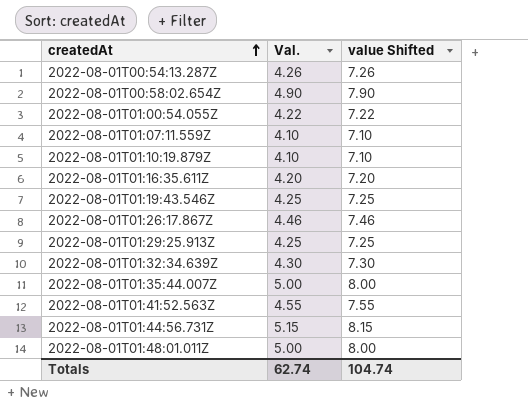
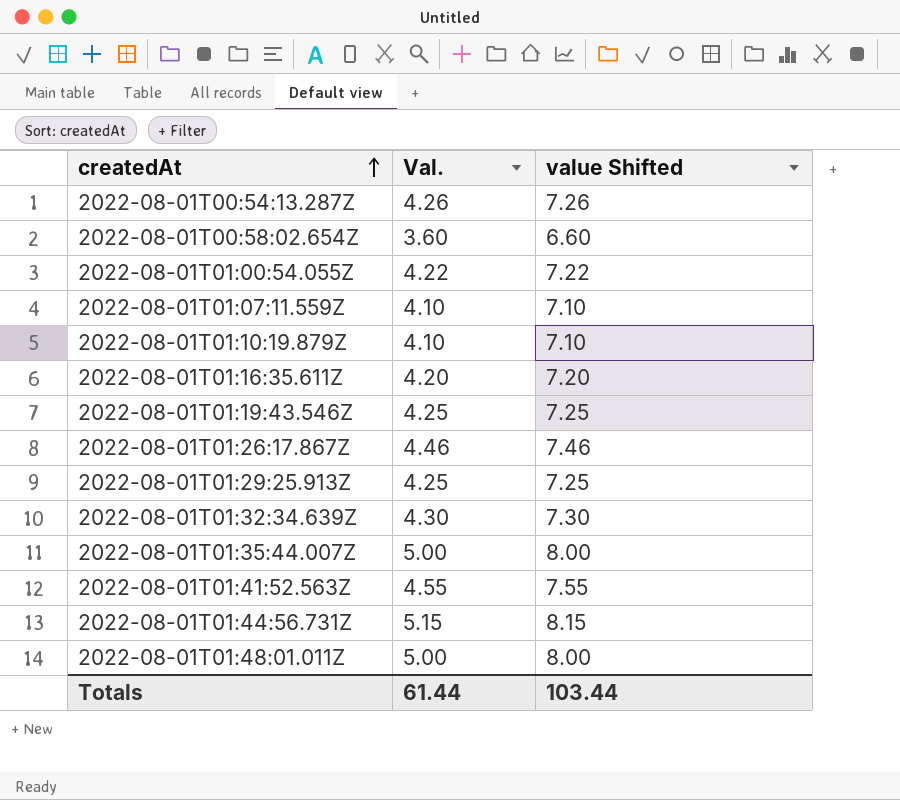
2022-08-01T00:58:02.654Z | Val.: 4.90 -> 3.60
2022-08-01T00:58:02.654Z | value Shifted: 7.90 -> 6.60
Totals | Val.: 62.74 -> 61.44
Totals | value Shifted: 104.74 -> 103.44

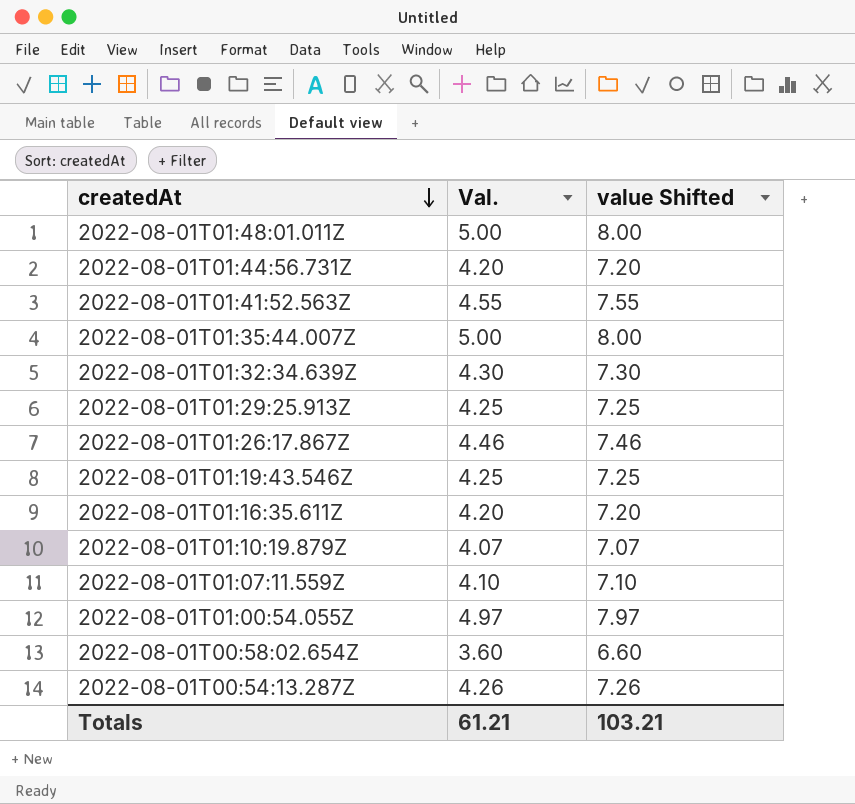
row order: createdAt ascending -> createdAt descending
2022-08-01T01:44:56.731Z | Val.: 5.15 -> 4.20
2022-08-01T01:44:56.731Z | value Shifted: 8.15 -> 7.20
2022-08-01T01:10:19.879Z | Val.: 4.10 -> 4.07
2022-08-01T01:10:19.879Z | value Shifted: 7.10 -> 7.07
2022-08-01T01:00:54.055Z | Val.: 4.22 -> 4.97
2022-08-01T01:00:54.055Z | value Shifted: 7.22 -> 7.97
Totals | Val.: 61.44 -> 61.21
Totals | value Shifted: 103.44 -> 103.21

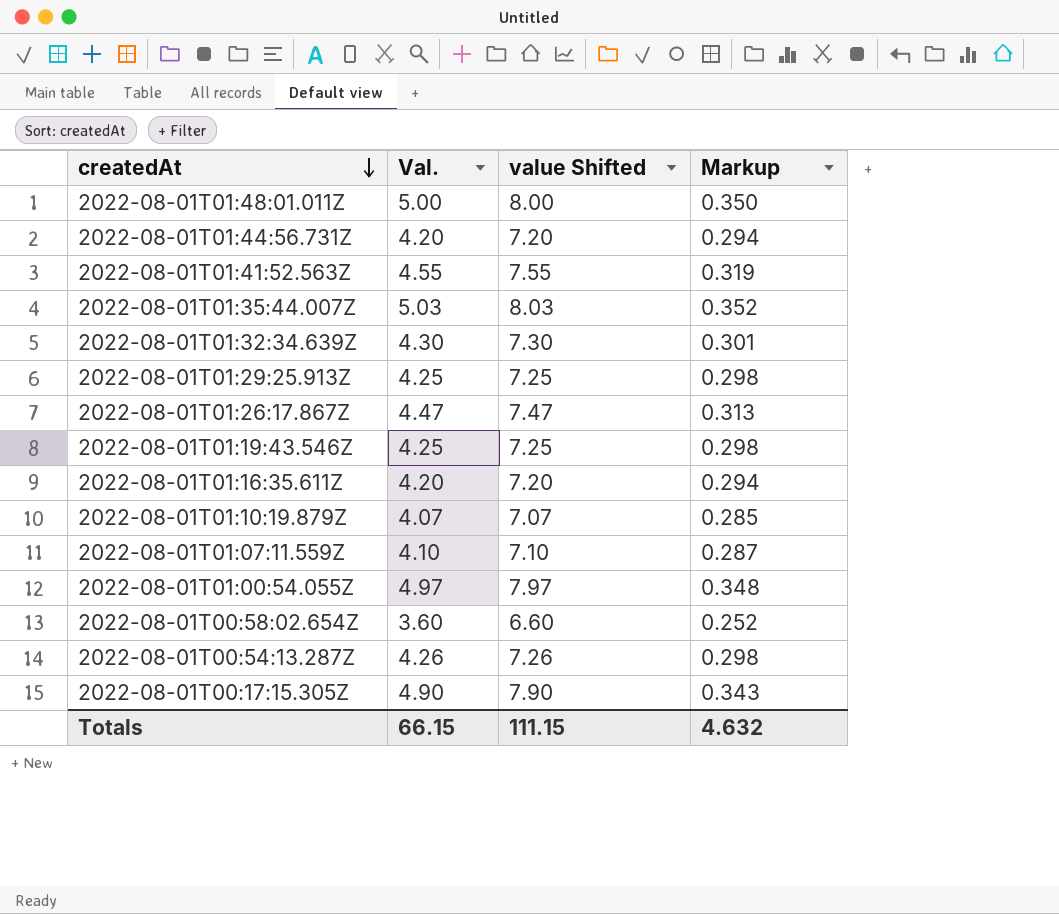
column Markup | formula: none -> [Val.] * 0.07
2022-08-01T01:35:44.007Z | Val.: 5.00 -> 5.03
2022-08-01T01:35:44.007Z | value Shifted: 8.00 -> 8.03
2022-08-01T01:26:17.867Z | Val.: 4.46 -> 4.47
2022-08-01T01:26:17.867Z | value Shifted: 7.46 -> 7.47
row 2022-08-01T00:17:15.305Z: none -> 4.90 | 7.90 | 0.343
Totals | Val.: 61.21 -> 66.15
Totals | value Shifted: 103.21 -> 111.15

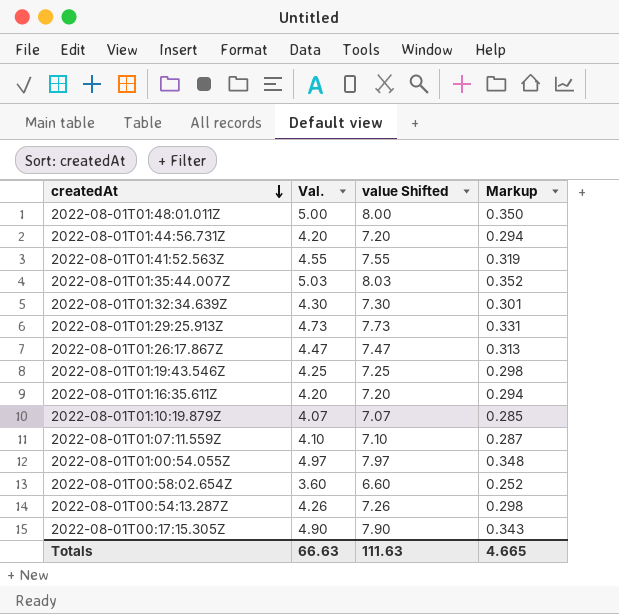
2022-08-01T01:29:25.913Z | Val.: 4.25 -> 4.73
2022-08-01T01:29:25.913Z | value Shifted: 7.25 -> 7.73
2022-08-01T01:29:25.913Z | Markup: 0.298 -> 0.331
Totals | Val.: 66.15 -> 66.63
Totals | value Shifted: 111.15 -> 111.63
Totals | Markup: 4.632 -> 4.665

